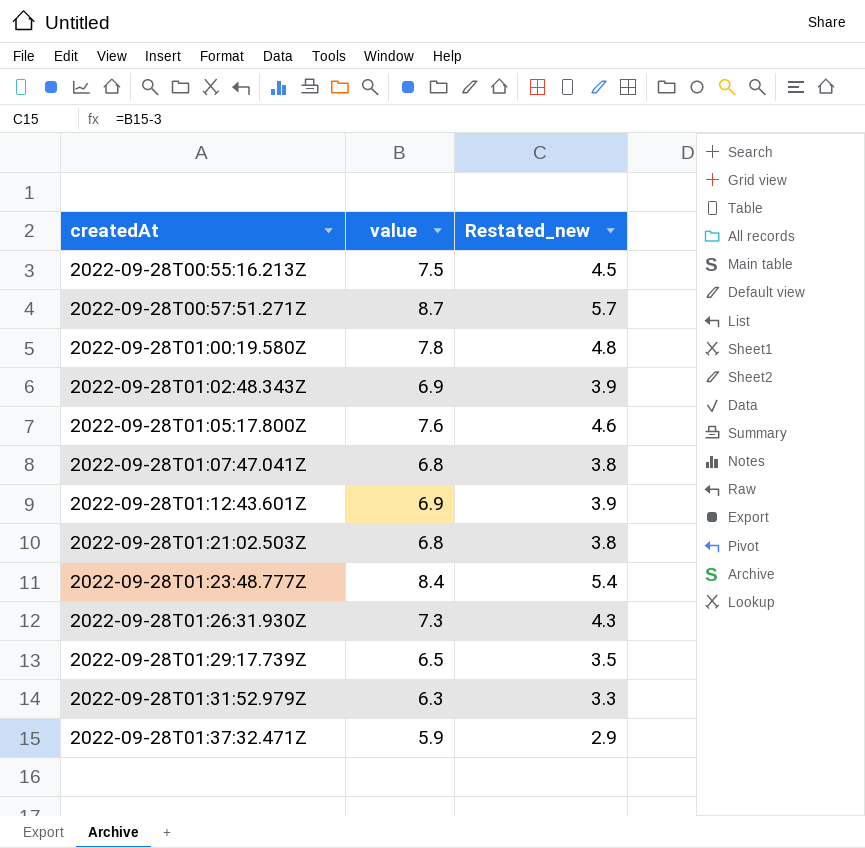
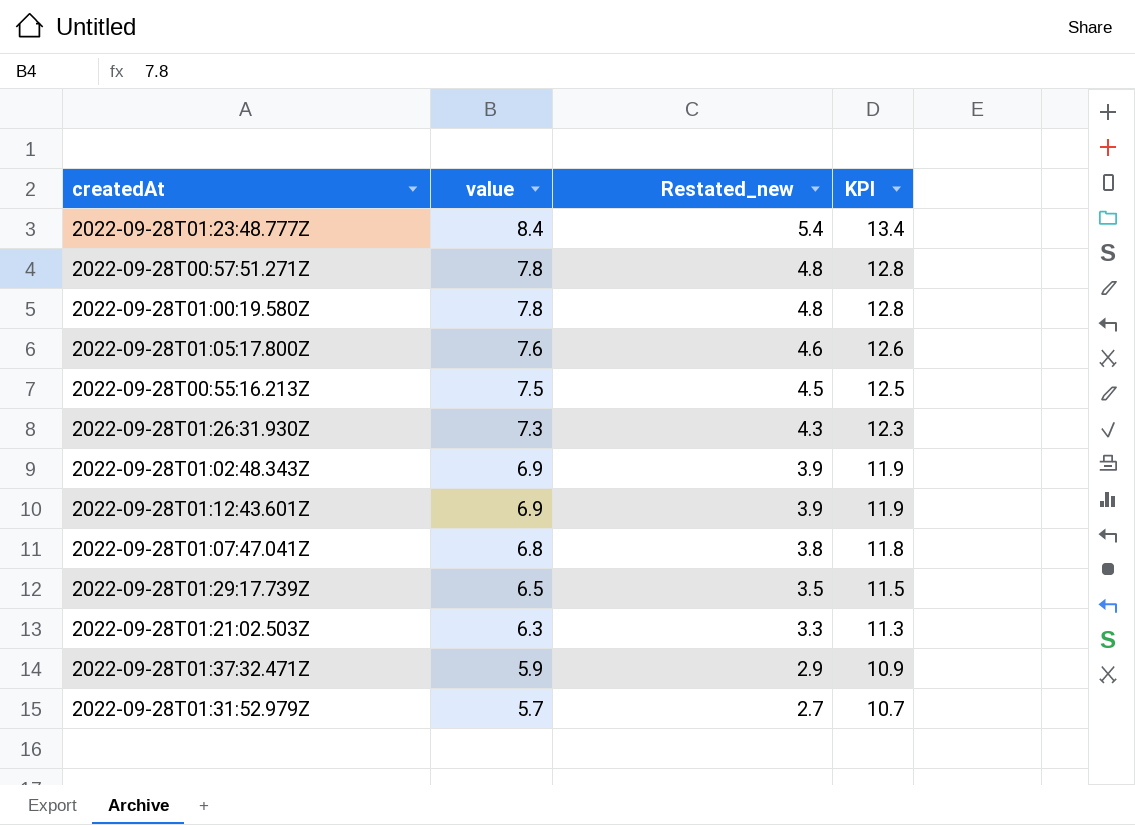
row order: createdAt ascending -> value descending
column KPI | formula: none -> [value] + 5
2022-09-28T00:57:51.271Z | value: 8.7 -> 7.8
2022-09-28T00:57:51.271Z | Restated_new: 5.7 -> 4.8
2022-09-28T01:21:02.503Z | value: 6.8 -> 6.3
2022-09-28T01:21:02.503Z | Restated_new: 3.8 -> 3.3
2022-09-28T01:31:52.979Z | value: 6.3 -> 5.7
2022-09-28T01:31:52.979Z | Restated_new: 3.3 -> 2.7

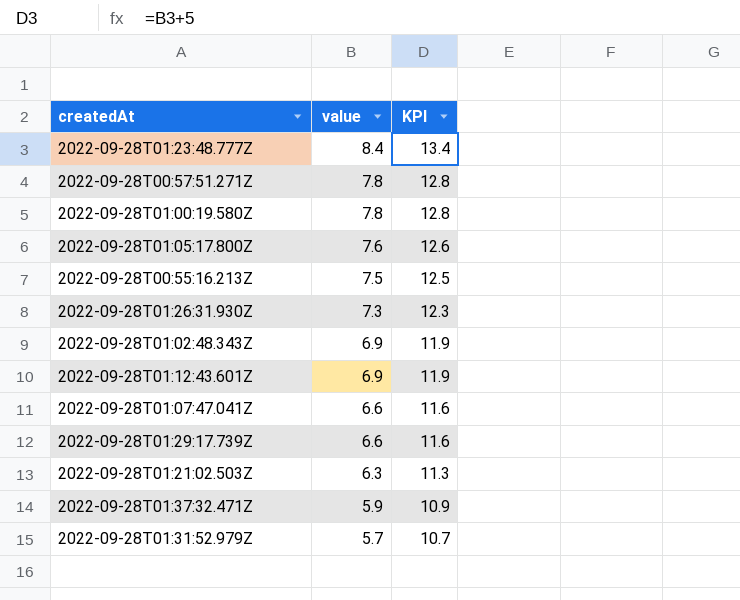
column Restated_new | formula: [value] - 3 -> none
2022-09-28T01:07:47.041Z | value: 6.8 -> 6.6
2022-09-28T01:07:47.041Z | KPI: 11.8 -> 11.6
2022-09-28T01:29:17.739Z | value: 6.5 -> 6.6
2022-09-28T01:29:17.739Z | KPI: 11.5 -> 11.6

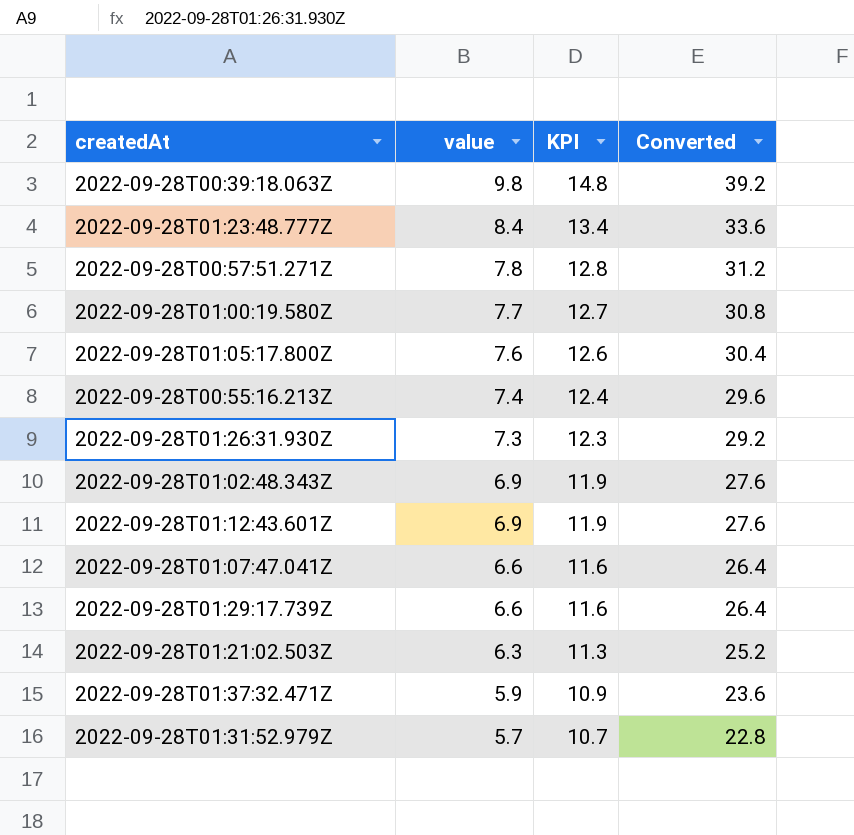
column Converted | formula: none -> [value] * 4
row 2022-09-28T00:39:18.063Z: none -> 9.8 | 14.8 | 39.2
2022-09-28T01:00:19.580Z | value: 7.8 -> 7.7
2022-09-28T01:00:19.580Z | KPI: 12.8 -> 12.7
2022-09-28T00:55:16.213Z | value: 7.5 -> 7.4
2022-09-28T00:55:16.213Z | KPI: 12.5 -> 12.4

